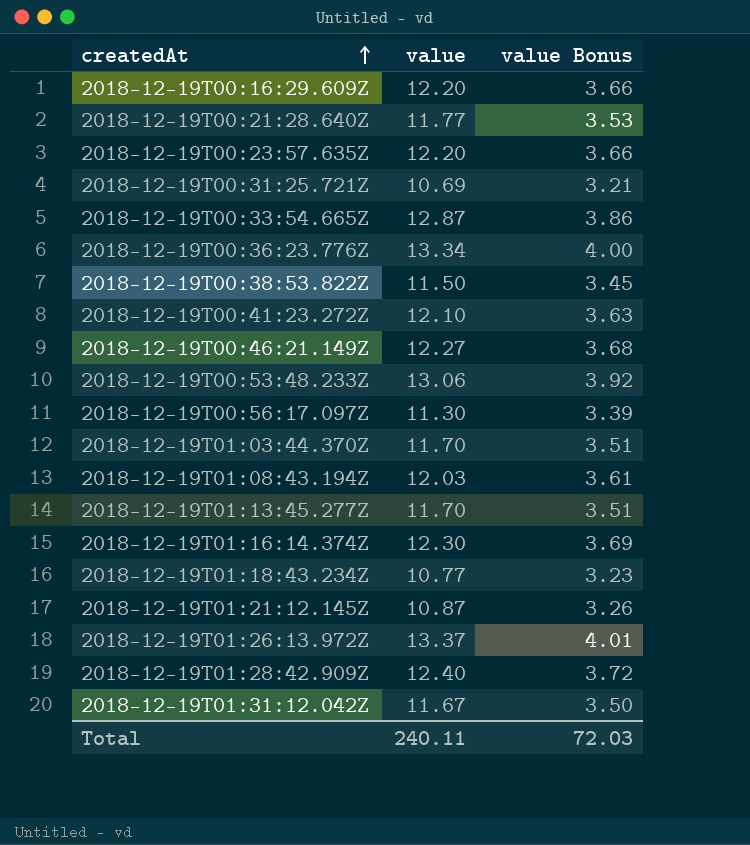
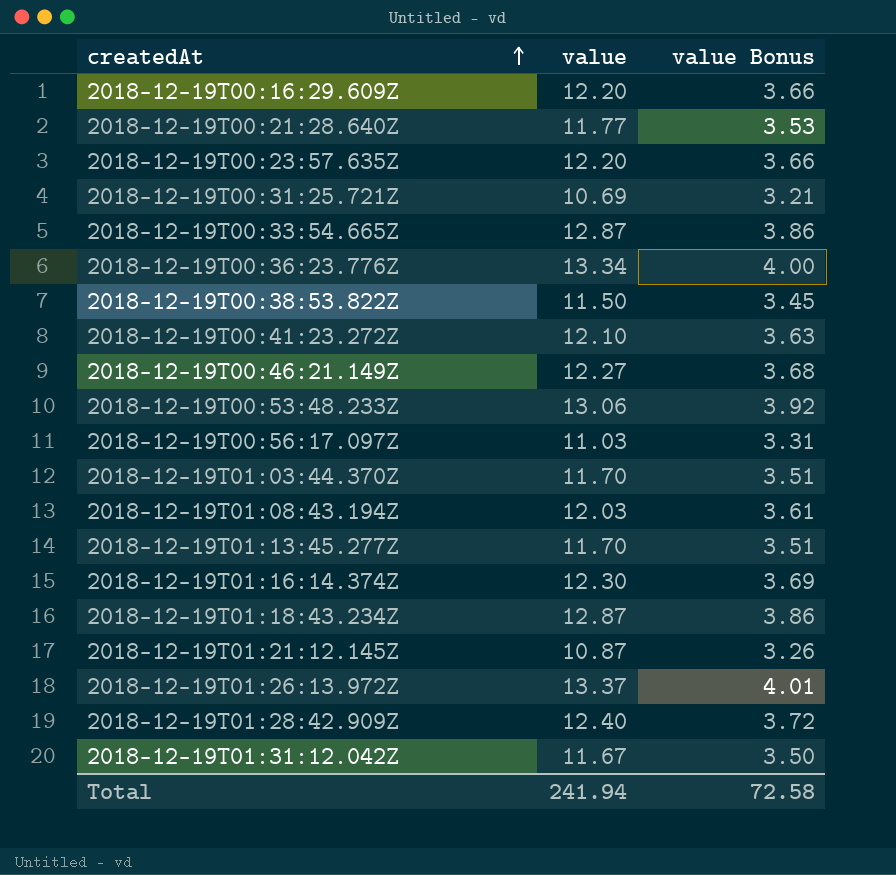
2018-12-19T00:56:17.097Z | value: 11.30 -> 11.03
2018-12-19T00:56:17.097Z | value Bonus: 3.39 -> 3.31
2018-12-19T01:18:43.234Z | value: 10.77 -> 12.87
2018-12-19T01:18:43.234Z | value Bonus: 3.23 -> 3.86
Total | value: 240.11 -> 241.94
Total | value Bonus: 72.03 -> 72.58

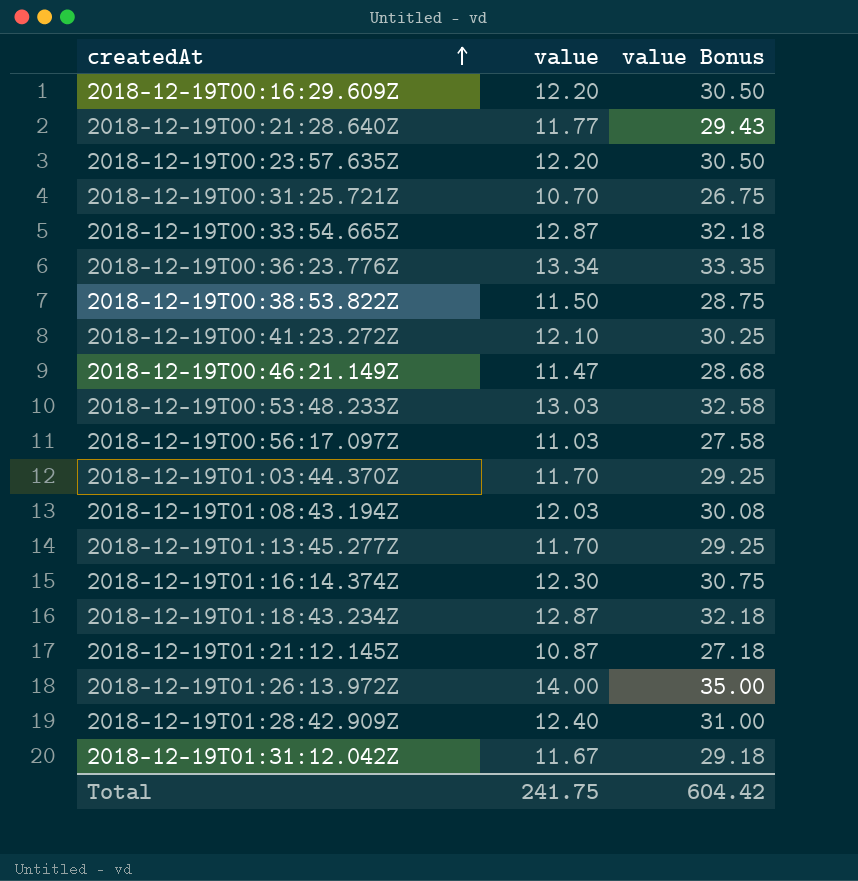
column value Bonus | formula: [value] * 0.3 -> [value] * 2.5
2018-12-19T00:31:25.721Z | value: 10.69 -> 10.70
2018-12-19T00:46:21.149Z | value: 12.27 -> 11.47
2018-12-19T00:53:48.233Z | value: 13.06 -> 13.03
2018-12-19T01:26:13.972Z | value: 13.37 -> 14.00
Total | value: 241.94 -> 241.75
Total | value Bonus: 72.58 -> 604.42

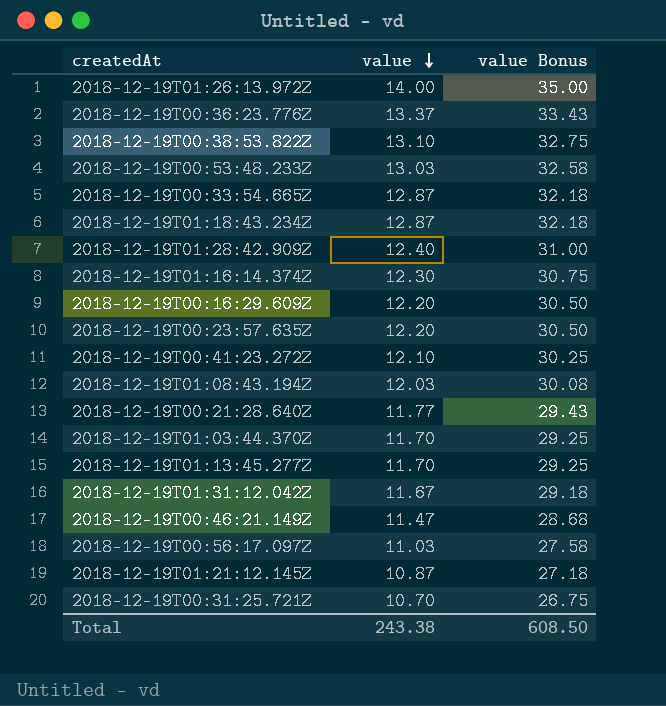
row order: createdAt ascending -> value descending
2018-12-19T00:36:23.776Z | value: 13.34 -> 13.37
2018-12-19T00:36:23.776Z | value Bonus: 33.35 -> 33.43
2018-12-19T00:38:53.822Z | value: 11.50 -> 13.10
2018-12-19T00:38:53.822Z | value Bonus: 28.75 -> 32.75
Total | value: 241.75 -> 243.38
Total | value Bonus: 604.42 -> 608.50

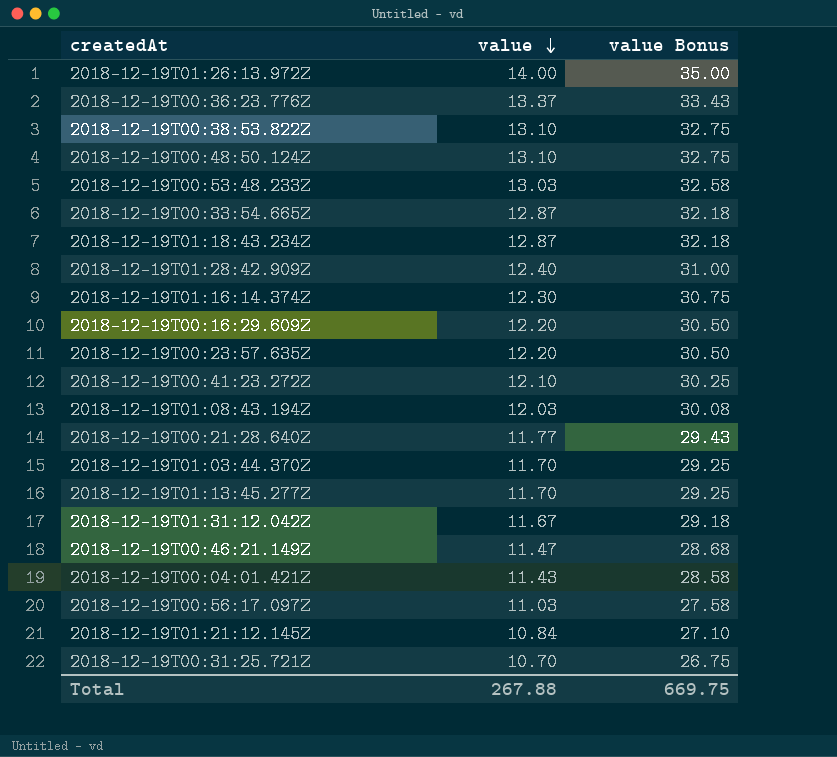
row 2018-12-19T00:48:50.124Z: none -> 13.10 | 32.75
row 2018-12-19T00:04:01.421Z: none -> 11.43 | 28.58
2018-12-19T01:21:12.145Z | value: 10.87 -> 10.84
2018-12-19T01:21:12.145Z | value Bonus: 27.18 -> 27.10
Total | value: 243.38 -> 267.88
Total | value Bonus: 608.50 -> 669.75

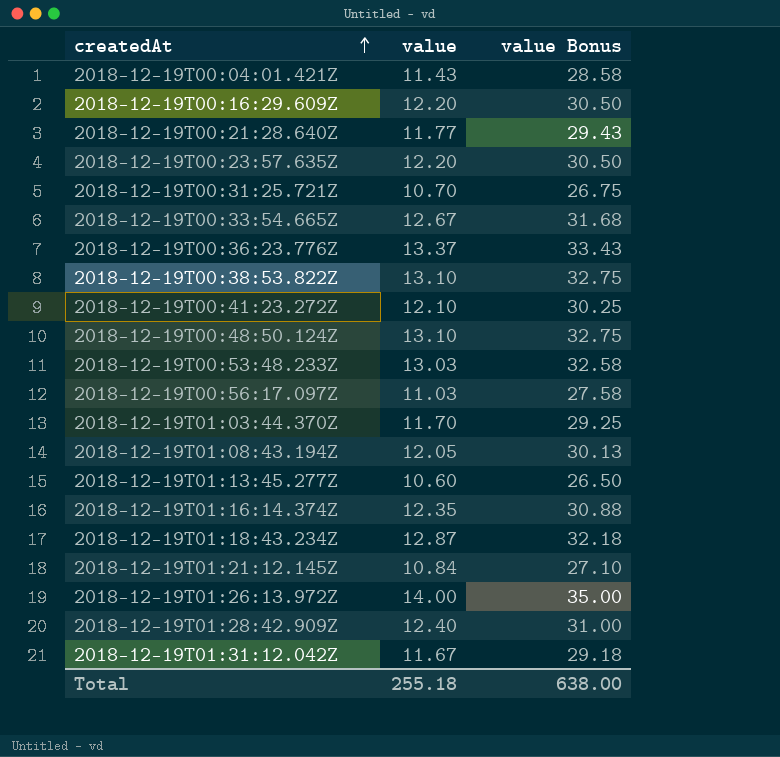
row order: value descending -> createdAt ascending
row 2018-12-19T00:46:21.149Z: 11.47 | 28.68 -> none
2018-12-19T00:33:54.665Z | value: 12.87 -> 12.67
2018-12-19T00:33:54.665Z | value Bonus: 32.18 -> 31.68
2018-12-19T01:08:43.194Z | value: 12.03 -> 12.05
2018-12-19T01:08:43.194Z | value Bonus: 30.08 -> 30.13
2018-12-19T01:13:45.277Z | value: 11.70 -> 10.60
2018-12-19T01:13:45.277Z | value Bonus: 29.25 -> 26.50
2018-12-19T01:16:14.374Z | value: 12.30 -> 12.35
2018-12-19T01:16:14.374Z | value Bonus: 30.75 -> 30.88
Total | value: 267.88 -> 255.18
Total | value Bonus: 669.75 -> 638.00

